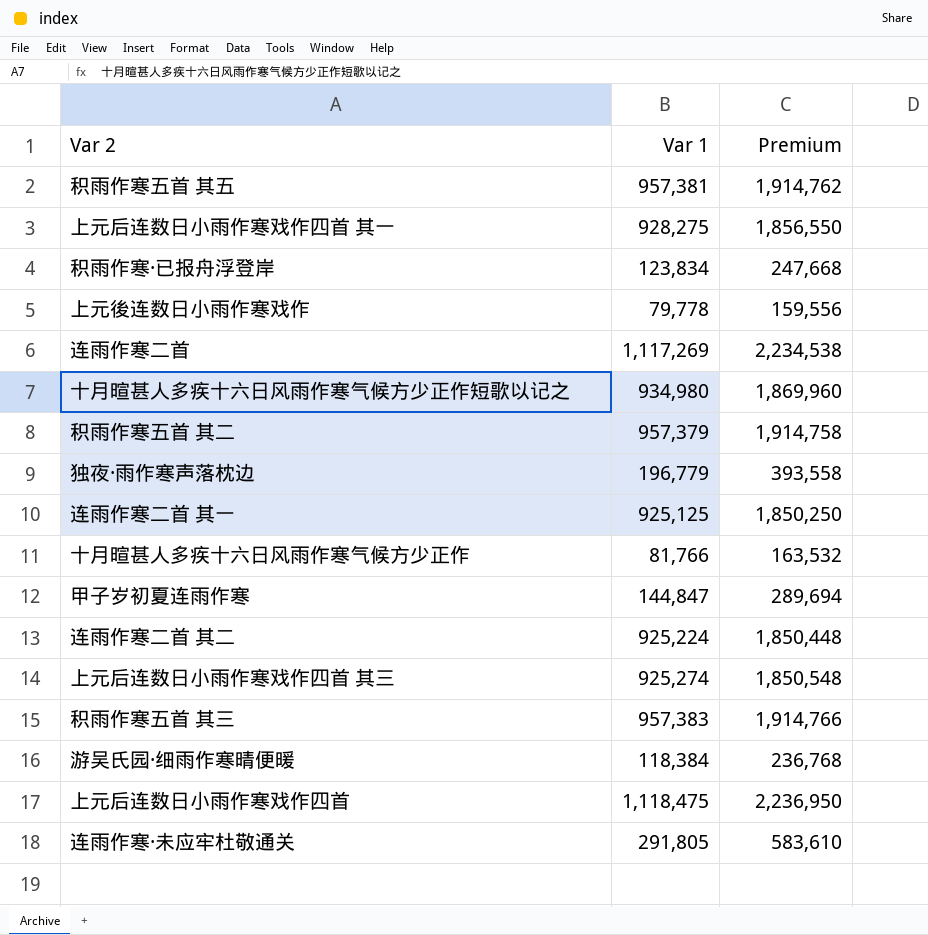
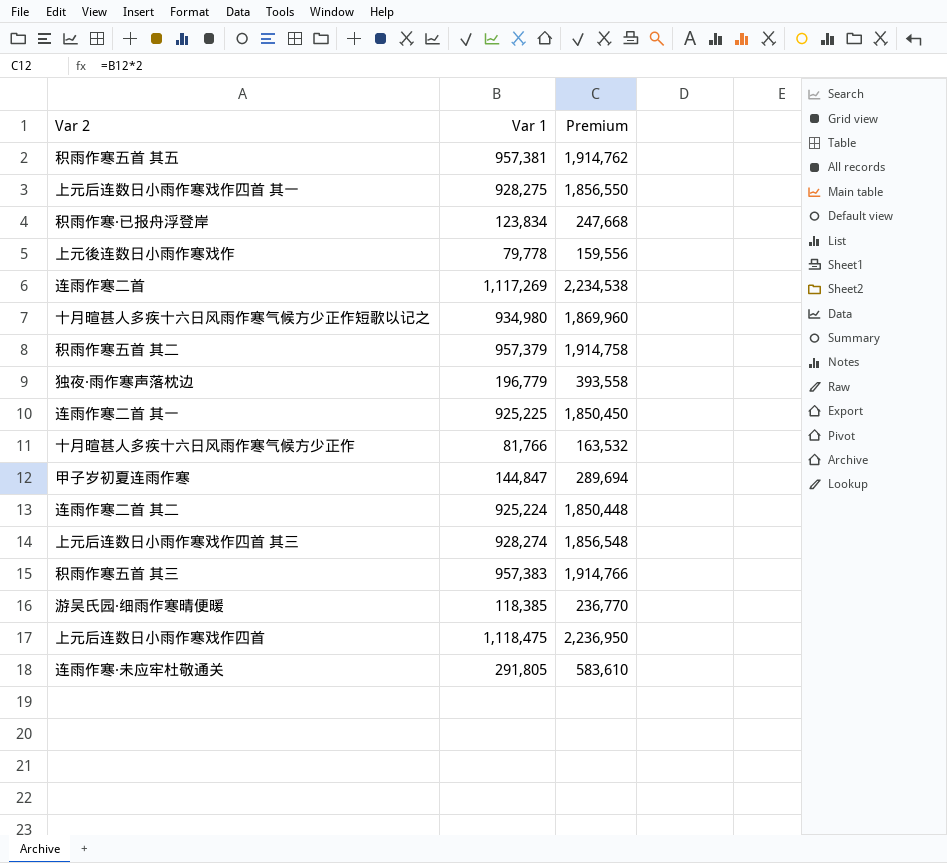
连雨作寒二首 其一 | Var 1: 925,125 -> 925,225
连雨作寒二首 其一 | Premium: 1,850,250 -> 1,850,450
上元后连数日小雨作寒戏作四首 其三 | Var 1: 925,274 -> 928,274
上元后连数日小雨作寒戏作四首 其三 | Premium: 1,850,548 -> 1,856,548
游吴氏园·细雨作寒晴便暖 | Var 1: 118,384 -> 118,385
游吴氏园·细雨作寒晴便暖 | Premium: 236,768 -> 236,770

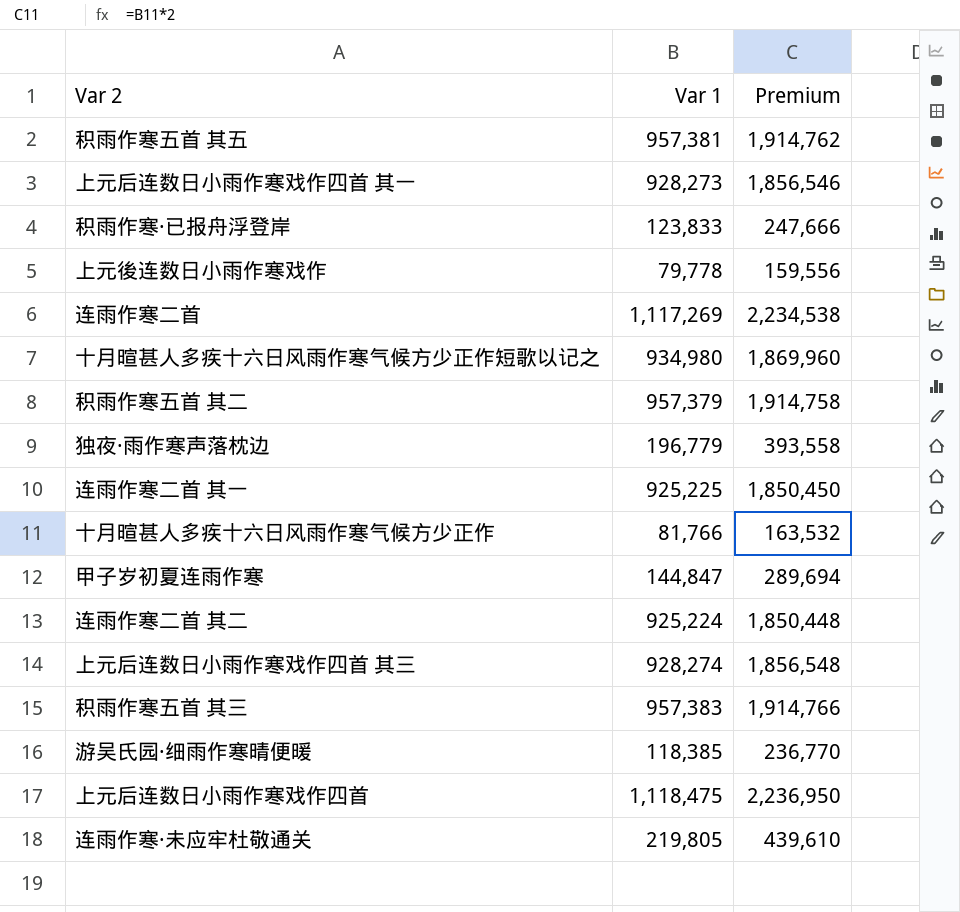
上元后连数日小雨作寒戏作四首 其一 | Var 1: 928,275 -> 928,273
上元后连数日小雨作寒戏作四首 其一 | Premium: 1,856,550 -> 1,856,546
积雨作寒·已报舟浮登岸 | Var 1: 123,834 -> 123,833
积雨作寒·已报舟浮登岸 | Premium: 247,668 -> 247,666
连雨作寒·未应牢杜敬通关 | Var 1: 291,805 -> 219,805
连雨作寒·未应牢杜敬通关 | Premium: 583,610 -> 439,610

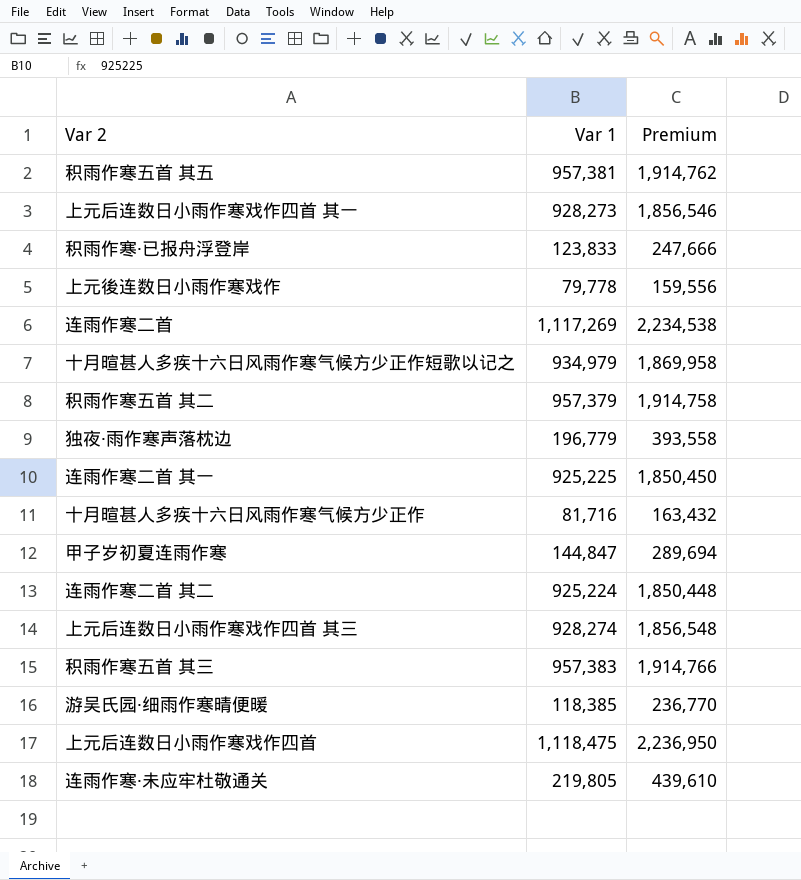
十月暄甚人多疾十六日风雨作寒气候方少正作短歌以记之 | Var 1: 934,980 -> 934,979
十月暄甚人多疾十六日风雨作寒气候方少正作短歌以记之 | Premium: 1,869,960 -> 1,869,958
十月暄甚人多疾十六日风雨作寒气候方少正作 | Var 1: 81,766 -> 81,716
十月暄甚人多疾十六日风雨作寒气候方少正作 | Premium: 163,532 -> 163,432

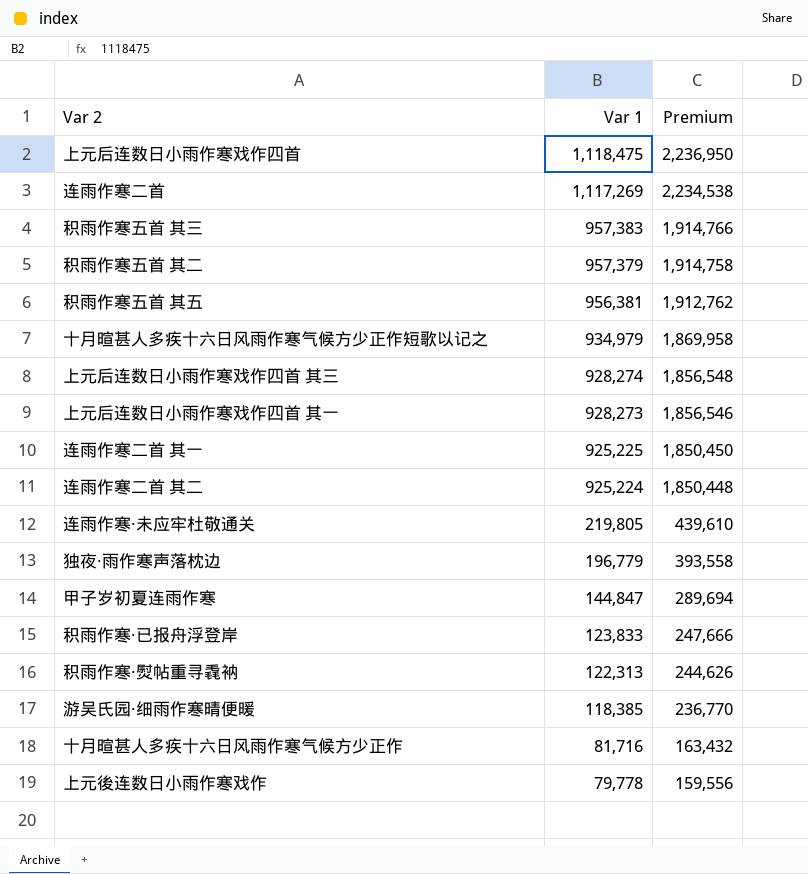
row order: none -> Var 1 descending
积雨作寒五首 其五 | Var 1: 957,381 -> 956,381
积雨作寒五首 其五 | Premium: 1,914,762 -> 1,912,762
row 积雨作寒·熨帖重寻毳衲: none -> 122,313 | 244,626

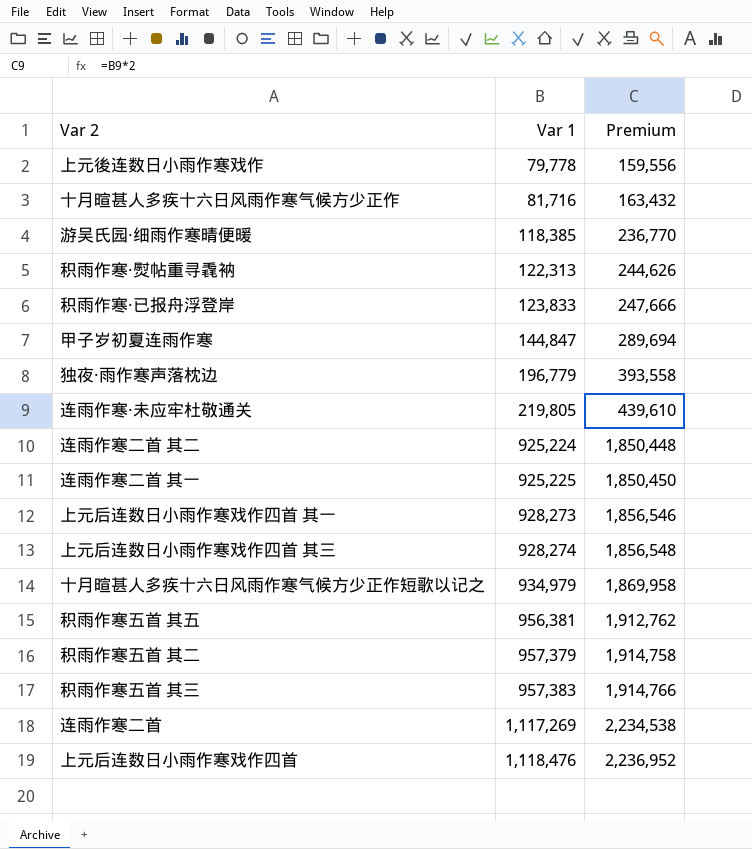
row order: Var 1 descending -> Var 1 ascending
上元后连数日小雨作寒戏作四首 | Var 1: 1,118,475 -> 1,118,476
上元后连数日小雨作寒戏作四首 | Premium: 2,236,950 -> 2,236,952

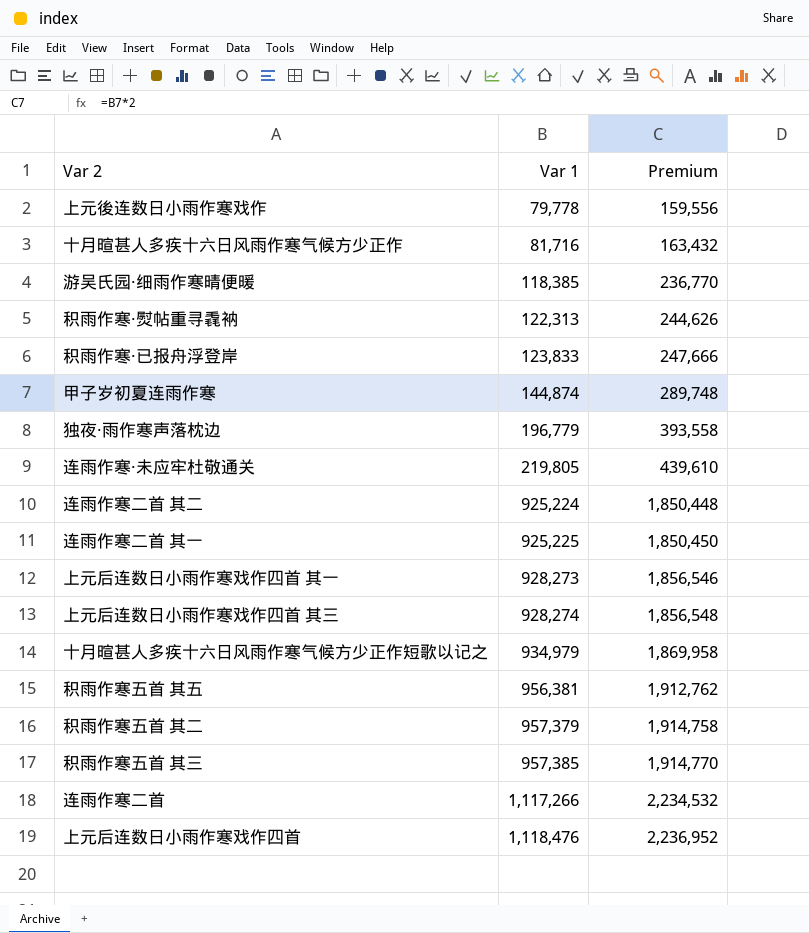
甲子岁初夏连雨作寒 | Var 1: 144,847 -> 144,874
甲子岁初夏连雨作寒 | Premium: 289,694 -> 289,748
积雨作寒五首 其三 | Var 1: 957,383 -> 957,385
积雨作寒五首 其三 | Premium: 1,914,766 -> 1,914,770
连雨作寒二首 | Var 1: 1,117,269 -> 1,117,266
连雨作寒二首 | Premium: 2,234,538 -> 2,234,532

